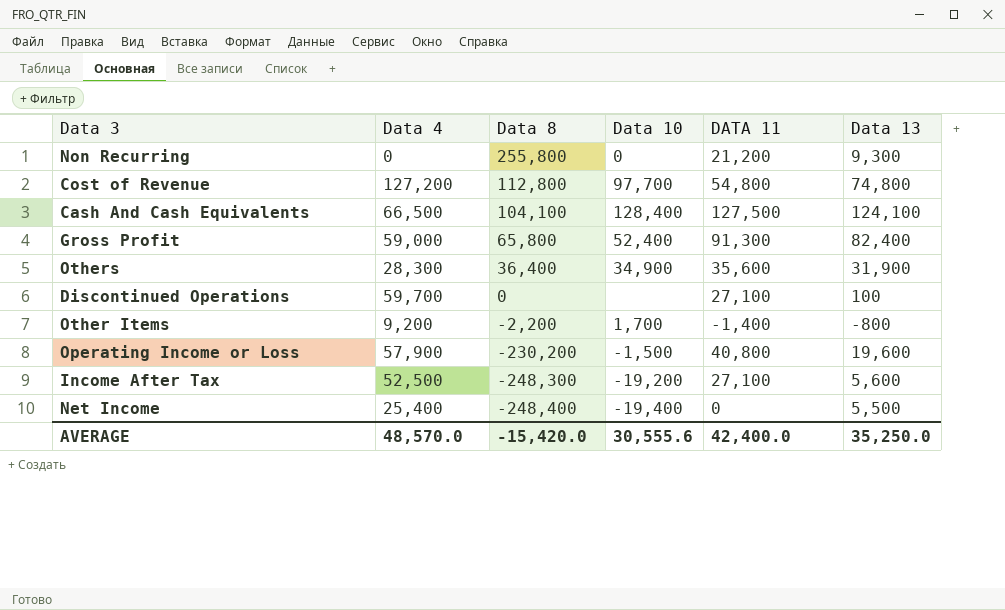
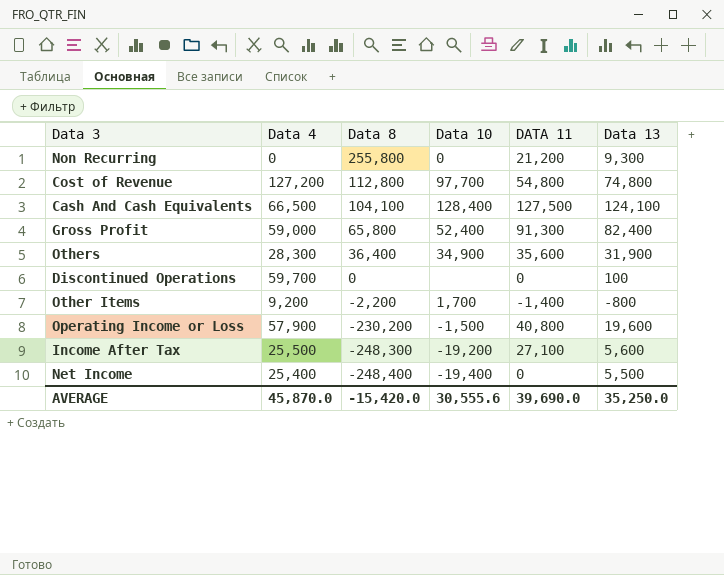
Discontinued Operations | DATA 11: 27,100 -> 0
Income After Tax | Data 4: 52,500 -> 25,500
AVERAGE | Data 4: 48,570.0 -> 45,870.0
AVERAGE | DATA 11: 42,400.0 -> 39,690.0

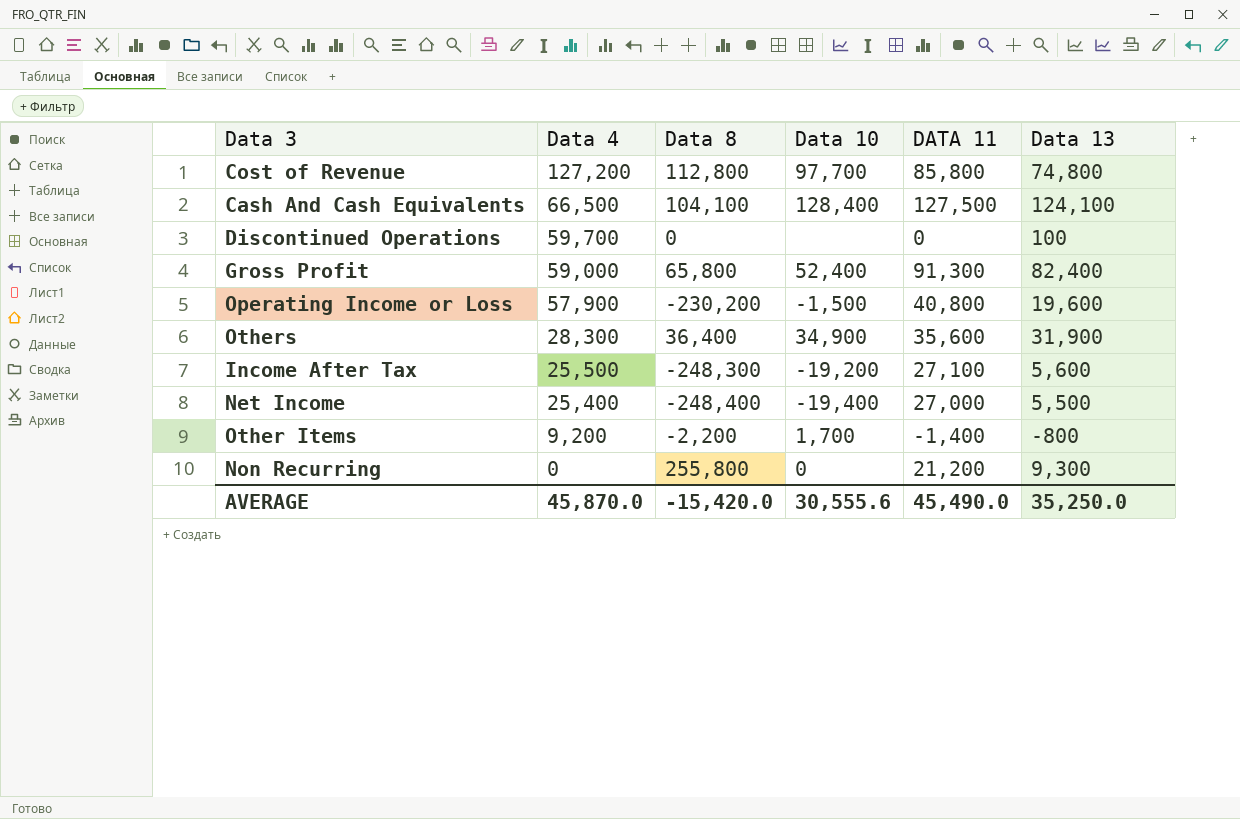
row order: Data 8 descending -> Data 4 descending
Cost of Revenue | DATA 11: 54,800 -> 85,800
Net Income | DATA 11: 0 -> 27,000
AVERAGE | DATA 11: 39,690.0 -> 45,490.0

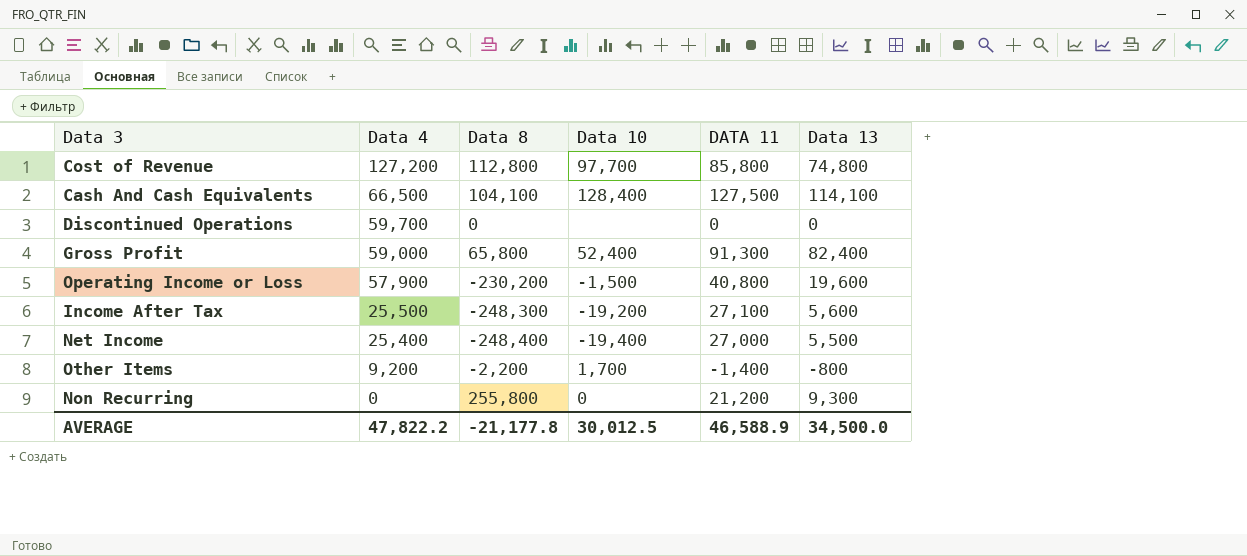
row Others: 28,300 | 36,400 | 34,900 | 35,600 | 31,900 -> none
Cash And Cash Equivalents | Data 13: 124,100 -> 114,100
Discontinued Operations | Data 13: 100 -> 0
AVERAGE | Data 4: 45,870.0 -> 47,822.2
AVERAGE | Data 8: -15,420.0 -> -21,177.8
AVERAGE | Data 10: 30,555.6 -> 30,012.5
AVERAGE | DATA 11: 45,490.0 -> 46,588.9
AVERAGE | Data 13: 35,250.0 -> 34,500.0

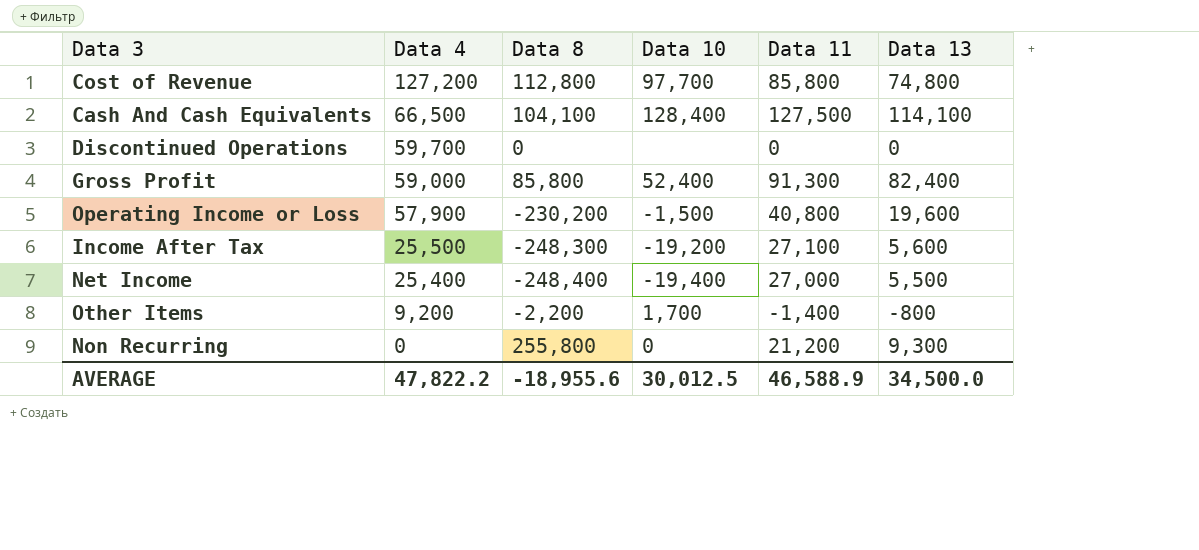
column name: DATA 11 -> Data 11
Gross Profit | Data 8: 65,800 -> 85,800
AVERAGE | Data 8: -21,177.8 -> -18,955.6

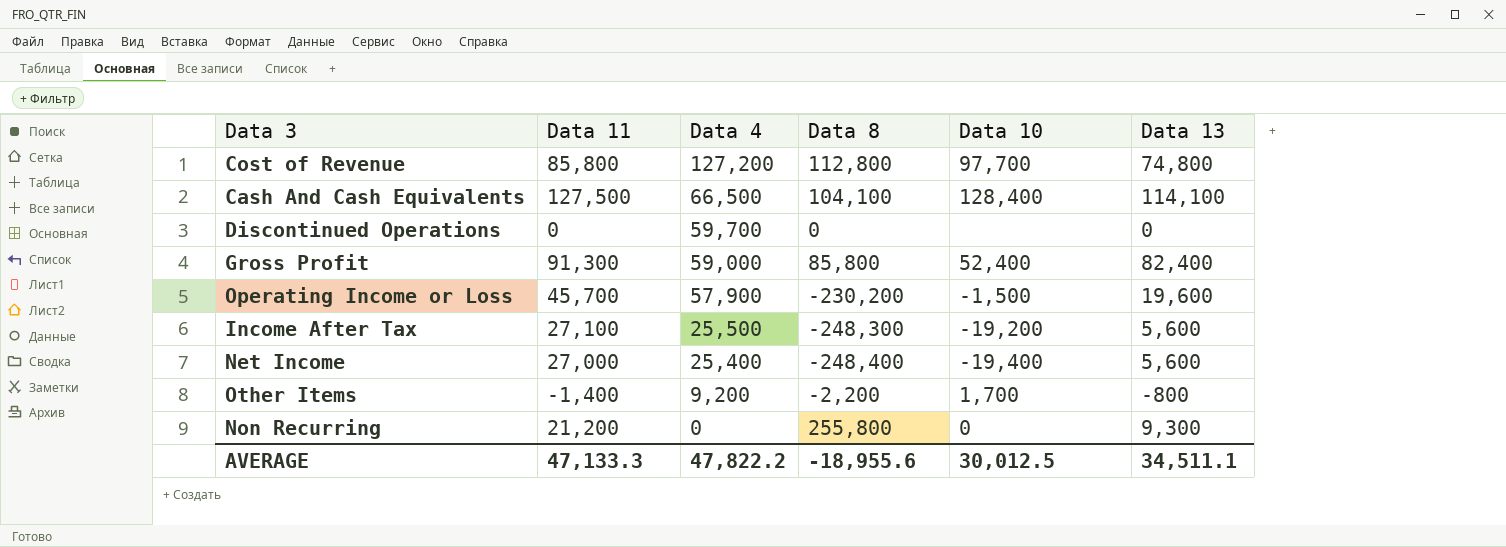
column Data 11 | position: 5 -> 2
Operating Income or Loss | Data 11: 40,800 -> 45,700
Net Income | Data 13: 5,500 -> 5,600
AVERAGE | Data 11: 46,588.9 -> 47,133.3
AVERAGE | Data 13: 34,500.0 -> 34,511.1

